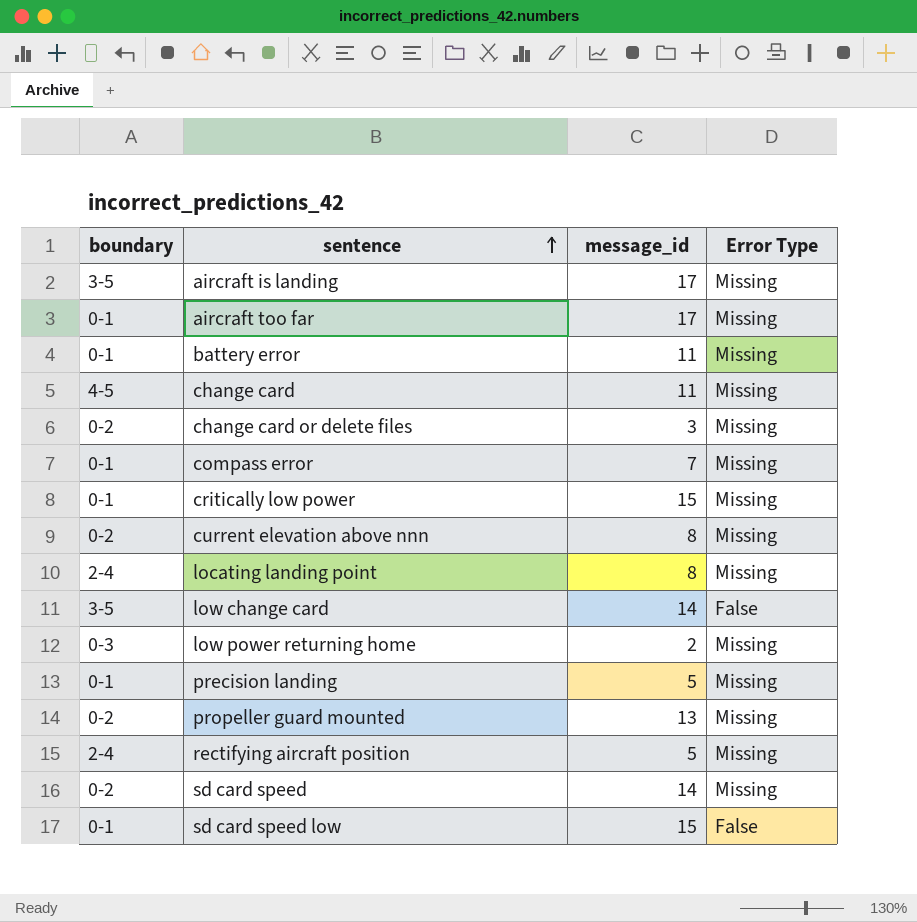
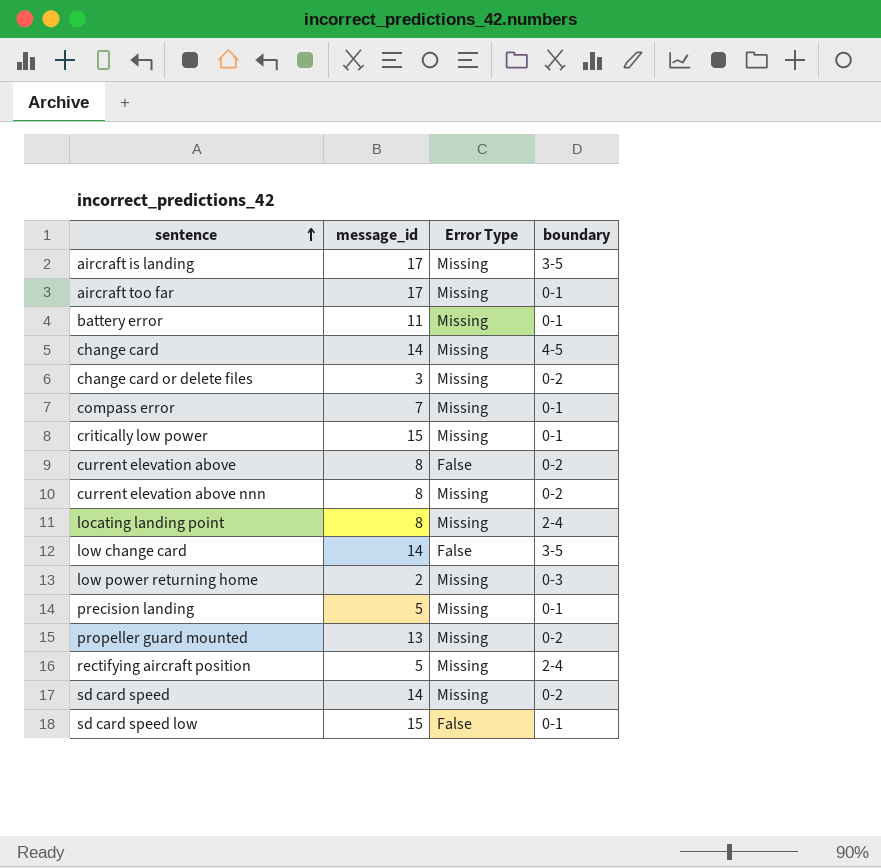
column boundary | position: 1 -> 4
change card | message_id: 11 -> 14
row current elevation above: none -> 8 | False | 0-2

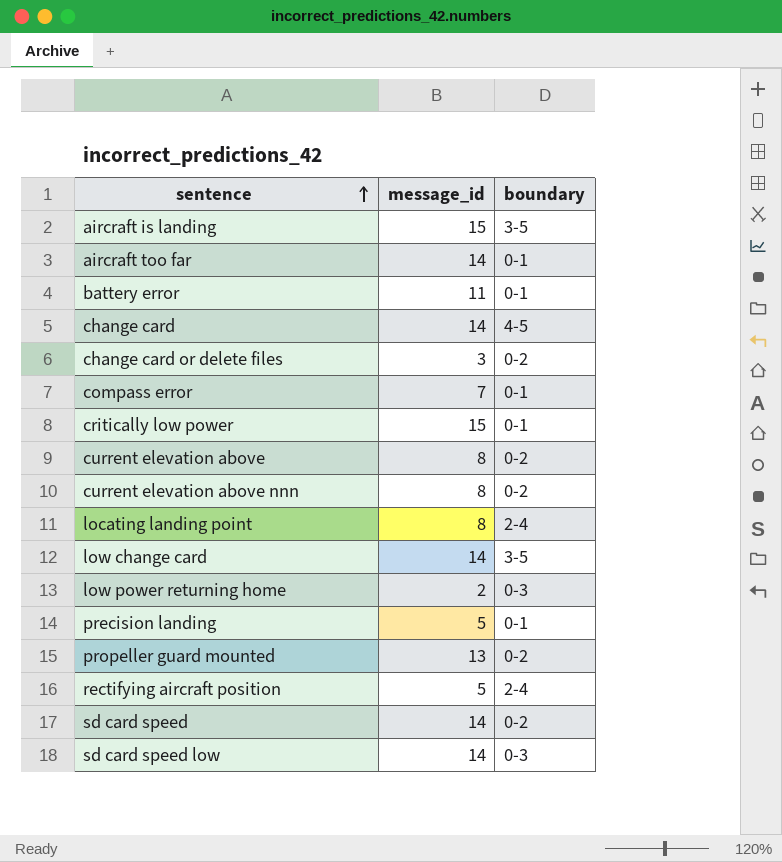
column Error Type | position: 3 -> none
aircraft is landing | message_id: 17 -> 15
aircraft too far | message_id: 17 -> 14
sd card speed low | message_id: 15 -> 14
sd card speed low | boundary: 0-1 -> 0-3

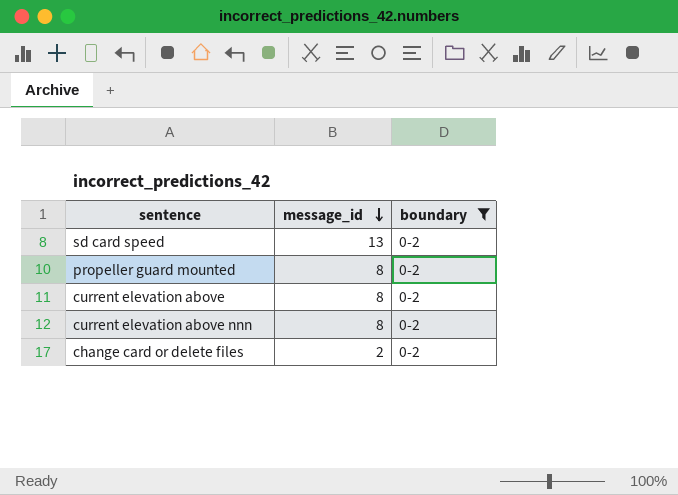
filter: none -> boundary = 0-2
row order: sentence ascending -> message_id descending
sd card speed | message_id: 14 -> 13
propeller guard mounted | message_id: 13 -> 8
change card or delete files | message_id: 3 -> 2

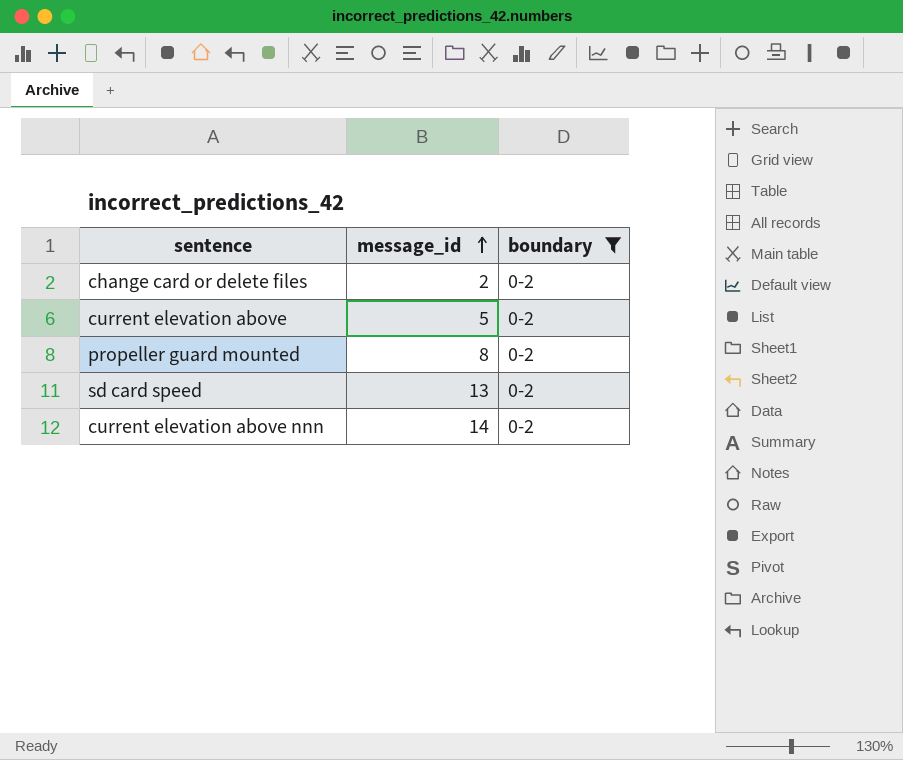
row order: message_id descending -> message_id ascending
current elevation above | message_id: 8 -> 5
current elevation above nnn | message_id: 8 -> 14

